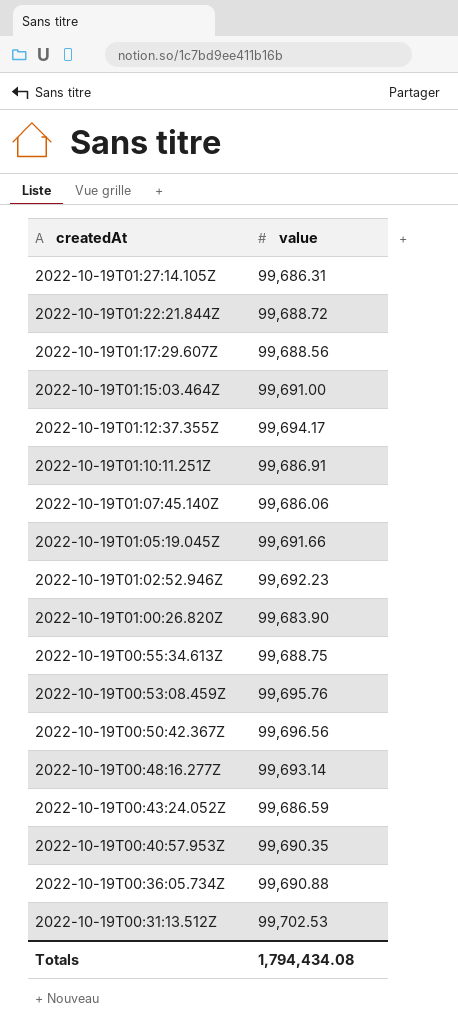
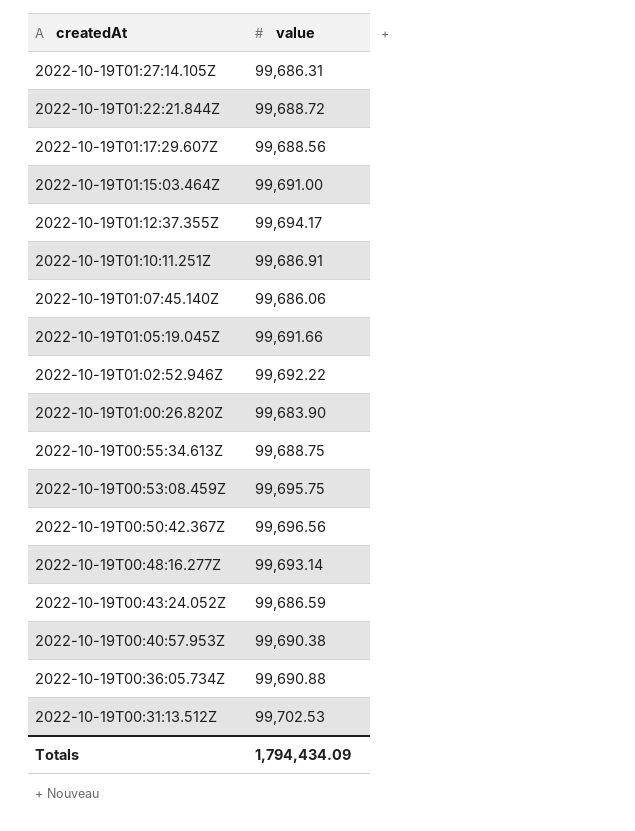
2022-10-19T01:02:52.946Z | value: 99,692.23 -> 99,692.22
2022-10-19T00:53:08.459Z | value: 99,695.76 -> 99,695.75
2022-10-19T00:40:57.953Z | value: 99,690.35 -> 99,690.38
Totals | value: 1,794,434.08 -> 1,794,434.09

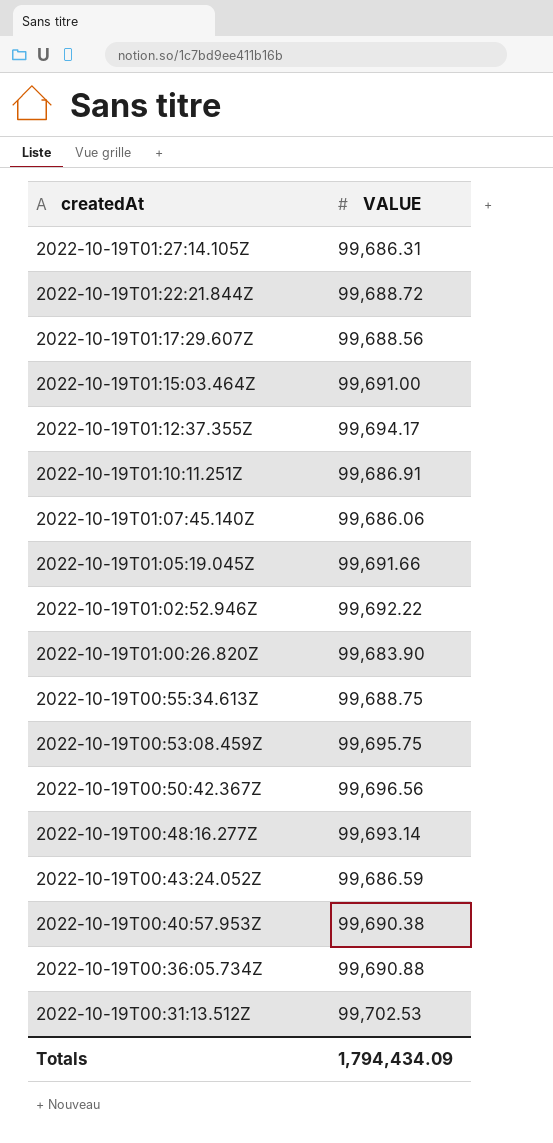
column name: value -> VALUE

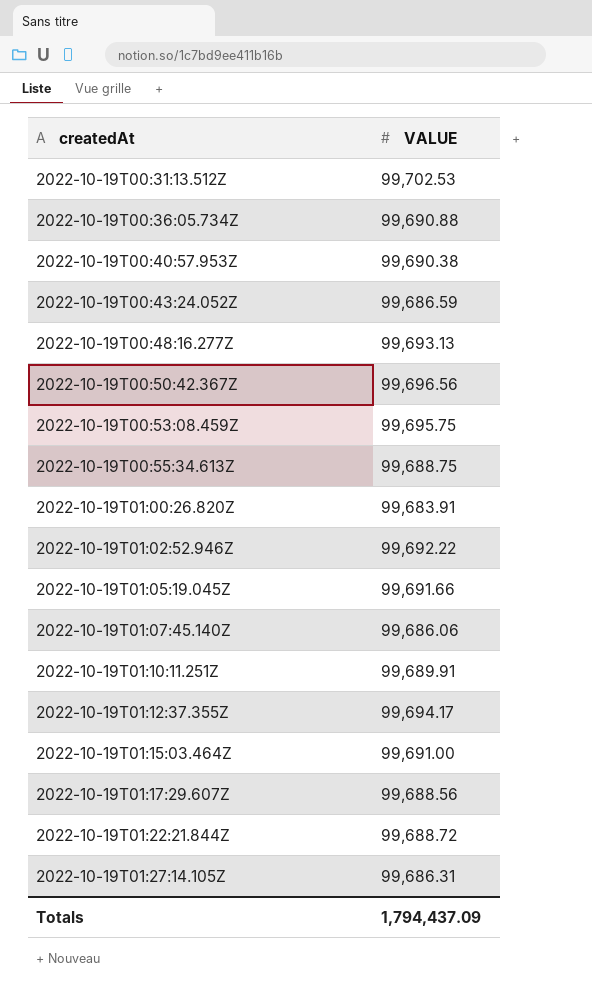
row order: createdAt descending -> createdAt ascending
2022-10-19T00:48:16.277Z | VALUE: 99,693.14 -> 99,693.13
2022-10-19T01:00:26.820Z | VALUE: 99,683.90 -> 99,683.91
2022-10-19T01:10:11.251Z | VALUE: 99,686.91 -> 99,689.91
Totals | VALUE: 1,794,434.09 -> 1,794,437.09

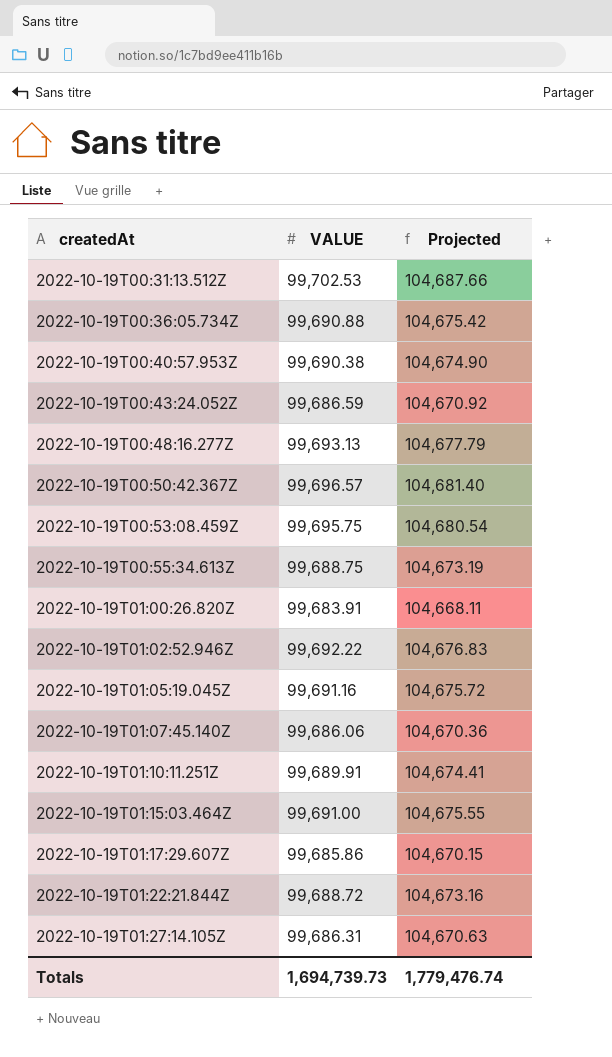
column Projected | formula: none -> [VALUE] * 1.05
row 2022-10-19T01:12:37.355Z: 99,694.17 -> none
2022-10-19T00:50:42.367Z | VALUE: 99,696.56 -> 99,696.57
2022-10-19T01:05:19.045Z | VALUE: 99,691.66 -> 99,691.16
2022-10-19T01:17:29.607Z | VALUE: 99,688.56 -> 99,685.86
Totals | VALUE: 1,794,437.09 -> 1,694,739.73

